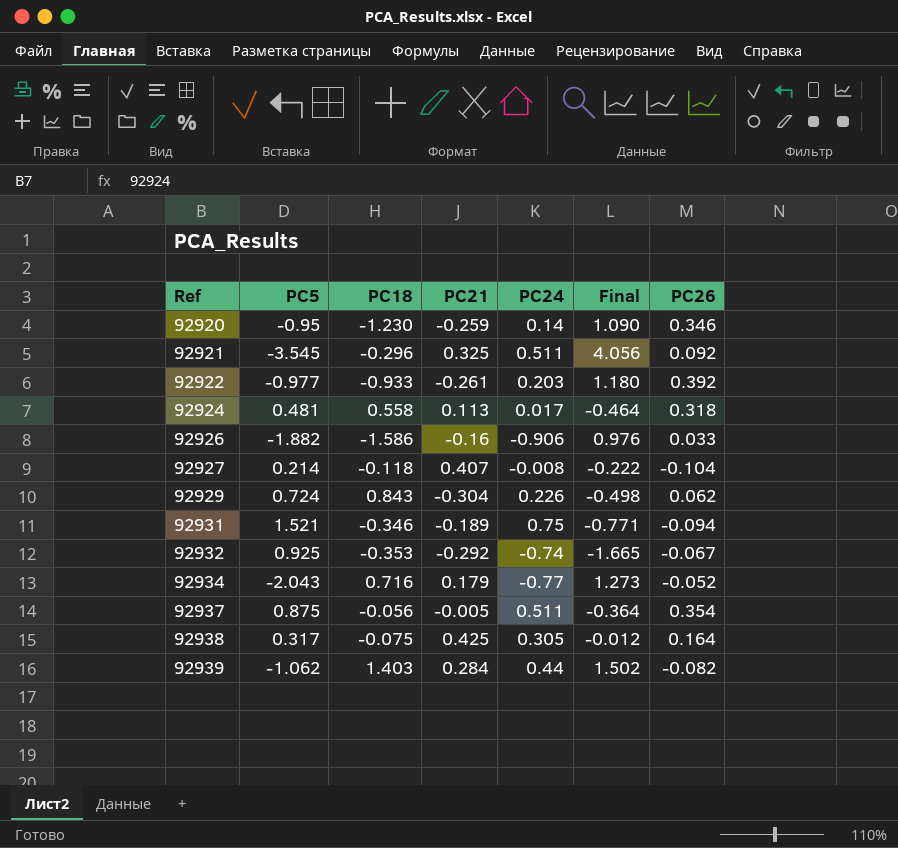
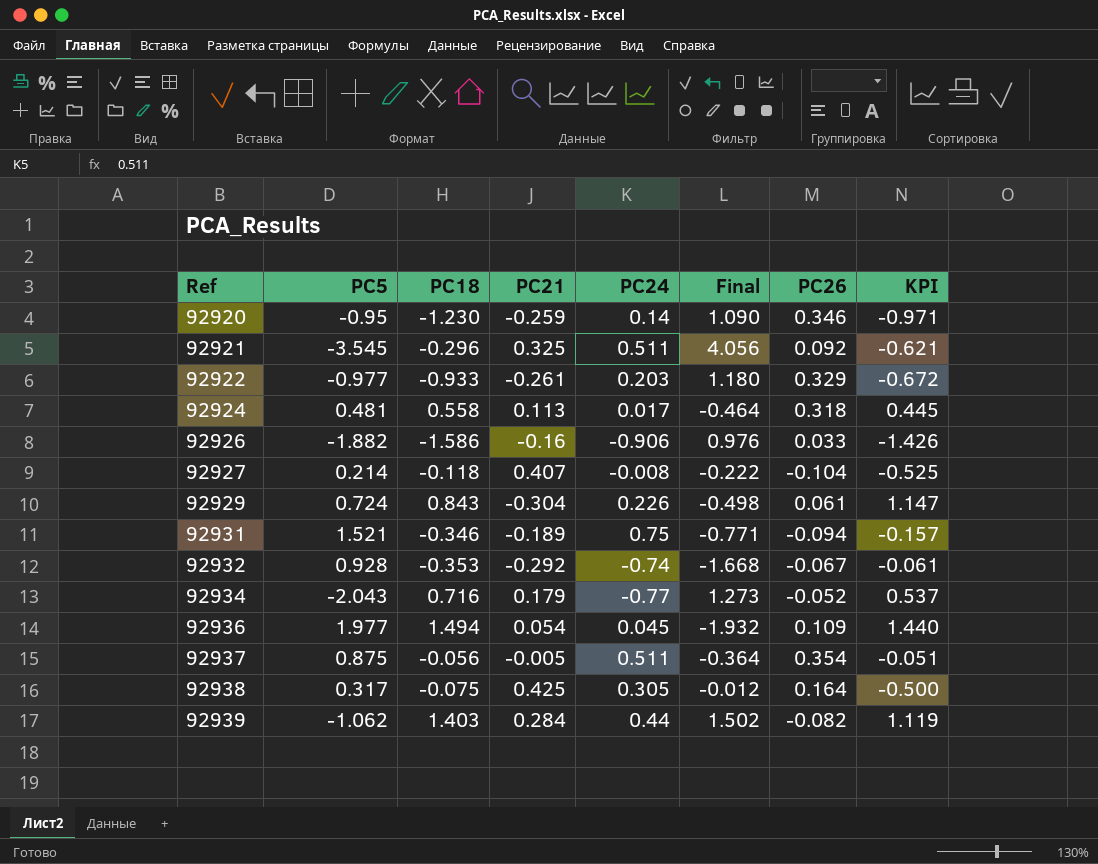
column KPI | formula: none -> [PC18] - [PC21]
92922 | PC26: 0.392 -> 0.329
92929 | PC26: 0.062 -> 0.061
92932 | PC5: 0.925 -> 0.928
92932 | Final: -1.665 -> -1.668
row 92936: none -> 1.977 | 1.494 | 0.054 | 0.045 | -1.932 | 0.109 | 1.440

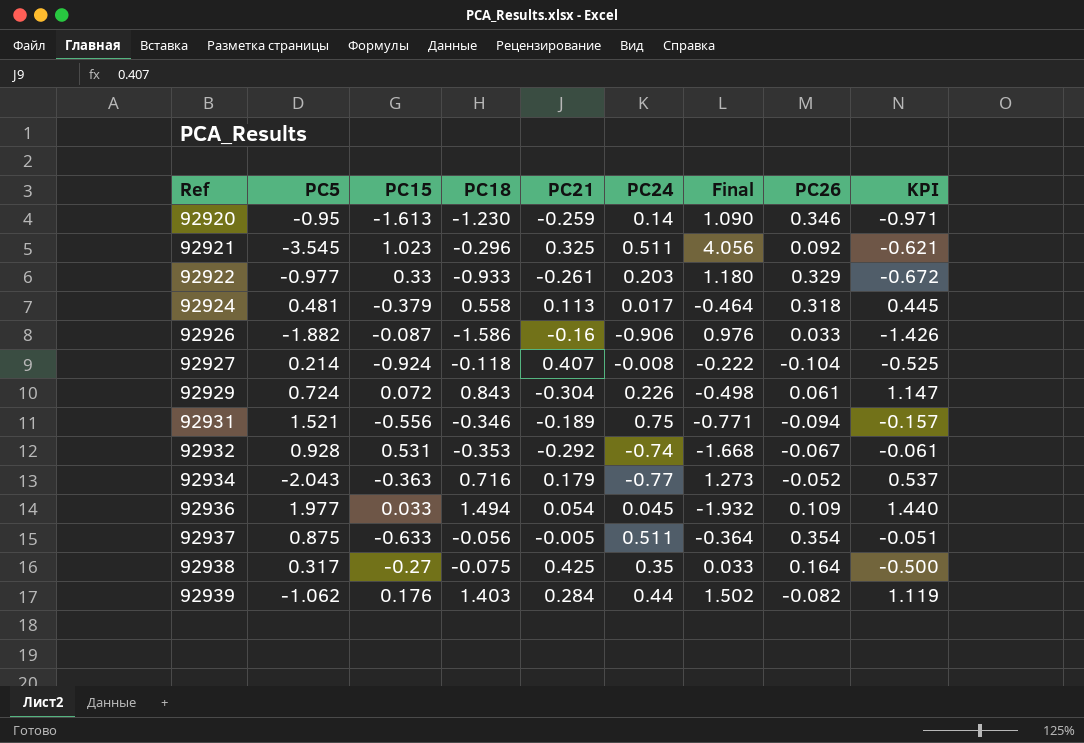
column PC15 | position: none -> 3
92938 | PC24: 0.305 -> 0.35
92938 | Final: -0.012 -> 0.033

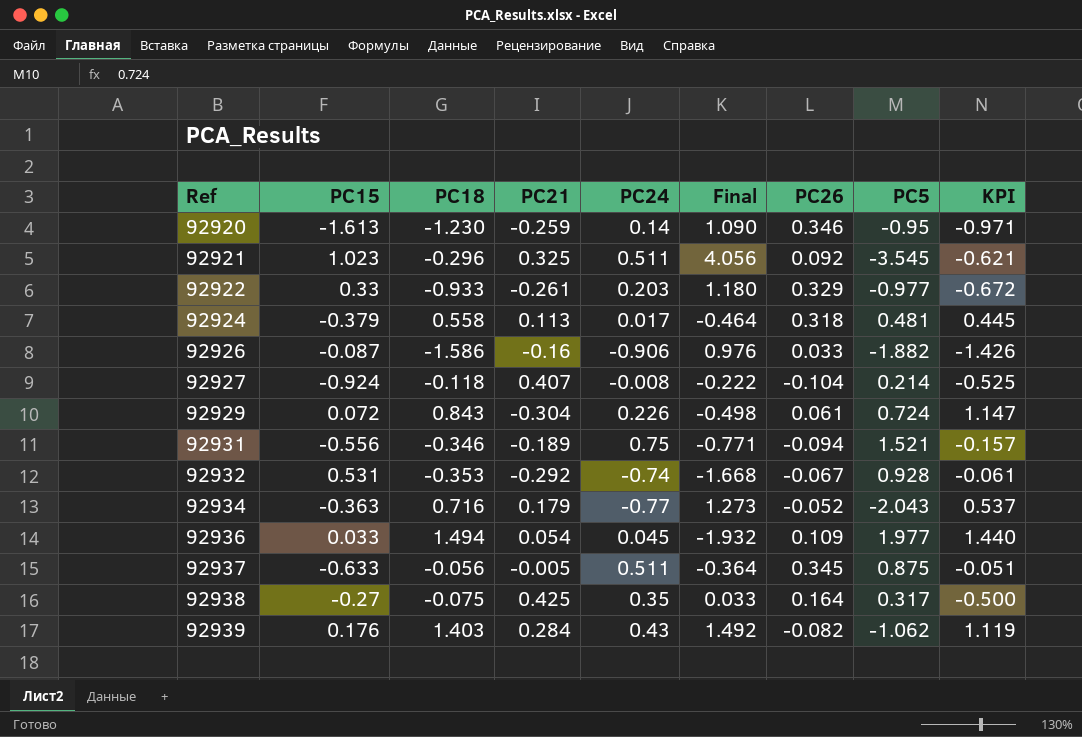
column PC5 | position: 2 -> 8
92937 | PC26: 0.354 -> 0.345
92939 | PC24: 0.44 -> 0.43
92939 | Final: 1.502 -> 1.492

